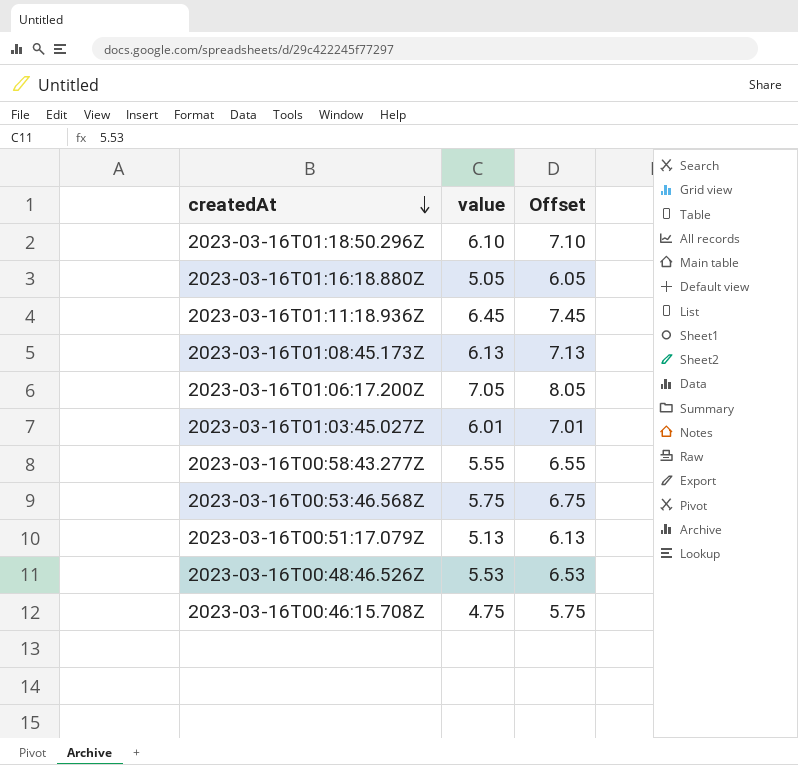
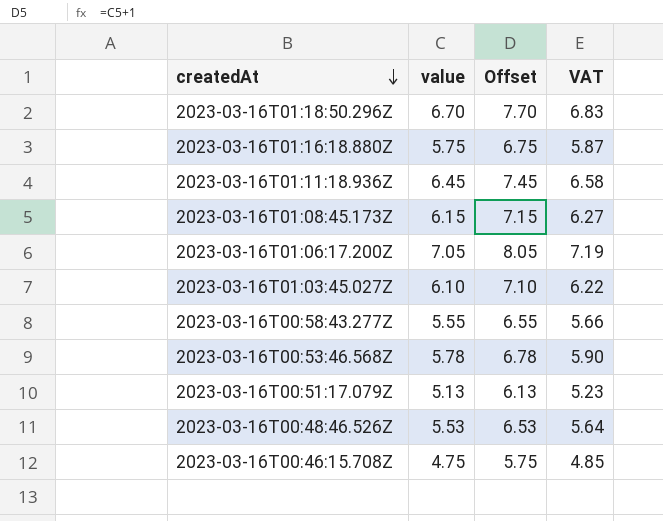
column VAT | formula: none -> [value] * 1.02
2023-03-16T01:18:50.296Z | value: 6.10 -> 6.70
2023-03-16T01:18:50.296Z | Offset: 7.10 -> 7.70
2023-03-16T01:16:18.880Z | value: 5.05 -> 5.75
2023-03-16T01:16:18.880Z | Offset: 6.05 -> 6.75
2023-03-16T01:08:45.173Z | value: 6.13 -> 6.15
2023-03-16T01:08:45.173Z | Offset: 7.13 -> 7.15
2023-03-16T01:03:45.027Z | value: 6.01 -> 6.10
2023-03-16T01:03:45.027Z | Offset: 7.01 -> 7.10
2023-03-16T00:53:46.568Z | value: 5.75 -> 5.78
2023-03-16T00:53:46.568Z | Offset: 6.75 -> 6.78

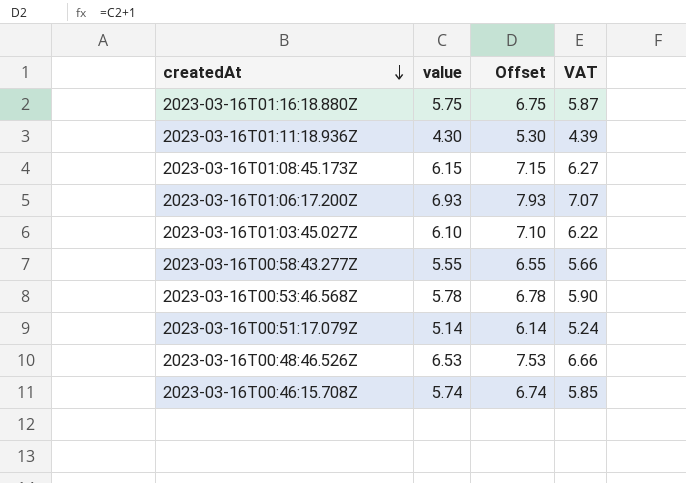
row 2023-03-16T01:18:50.296Z: 6.70 | 7.70 | 6.83 -> none
2023-03-16T01:11:18.936Z | value: 6.45 -> 4.30
2023-03-16T01:11:18.936Z | Offset: 7.45 -> 5.30
2023-03-16T01:11:18.936Z | VAT: 6.58 -> 4.39
2023-03-16T01:06:17.200Z | value: 7.05 -> 6.93
2023-03-16T01:06:17.200Z | Offset: 8.05 -> 7.93
2023-03-16T01:06:17.200Z | VAT: 7.19 -> 7.07
2023-03-16T00:51:17.079Z | value: 5.13 -> 5.14
2023-03-16T00:51:17.079Z | Offset: 6.13 -> 6.14
2023-03-16T00:51:17.079Z | VAT: 5.23 -> 5.24
2023-03-16T00:48:46.526Z | value: 5.53 -> 6.53
2023-03-16T00:48:46.526Z | Offset: 6.53 -> 7.53
2023-03-16T00:48:46.526Z | VAT: 5.64 -> 6.66
2023-03-16T00:46:15.708Z | value: 4.75 -> 5.74
2023-03-16T00:46:15.708Z | Offset: 5.75 -> 6.74
2023-03-16T00:46:15.708Z | VAT: 4.85 -> 5.85

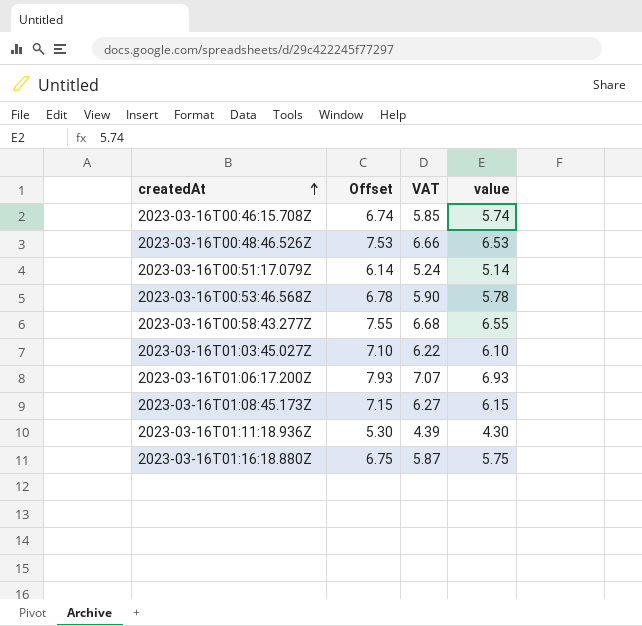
row order: createdAt descending -> createdAt ascending
column value | position: 2 -> 4
2023-03-16T00:58:43.277Z | Offset: 6.55 -> 7.55
2023-03-16T00:58:43.277Z | VAT: 5.66 -> 6.68
2023-03-16T00:58:43.277Z | value: 5.55 -> 6.55

